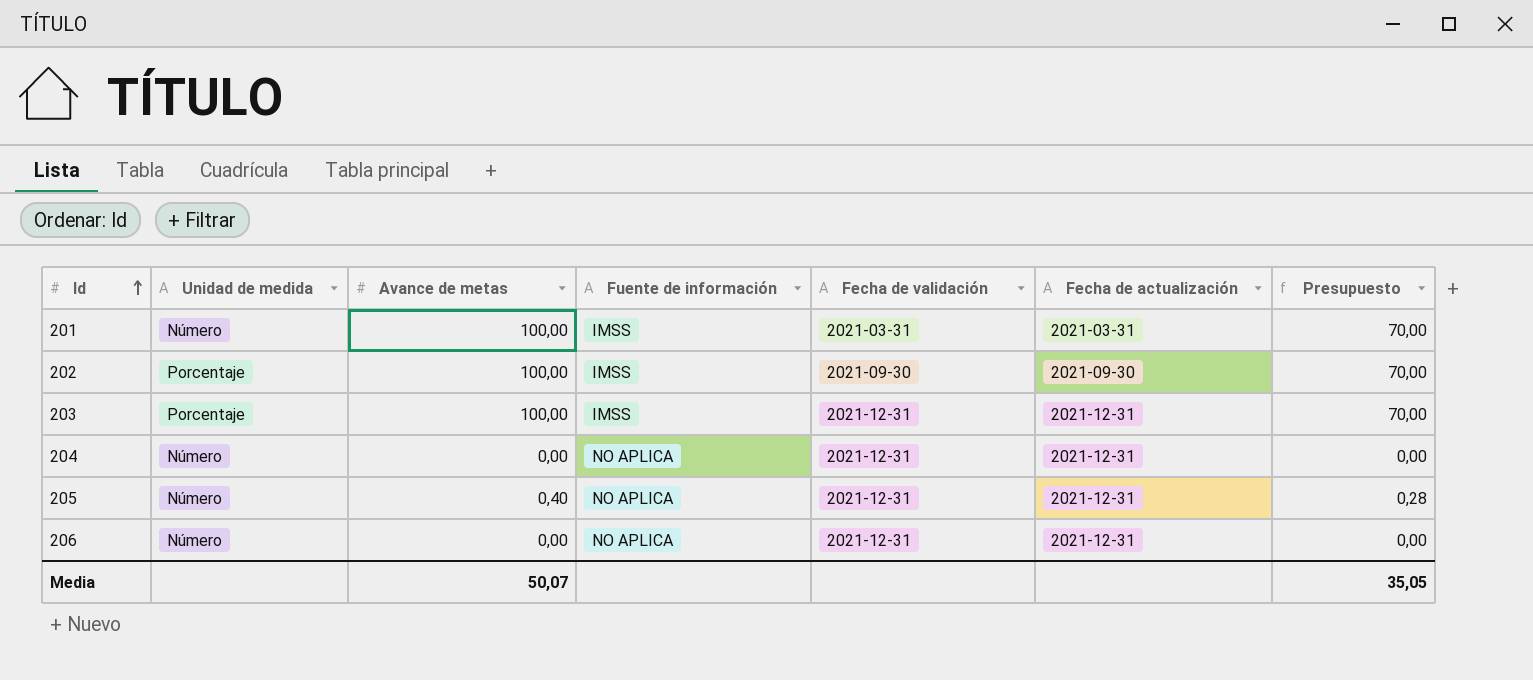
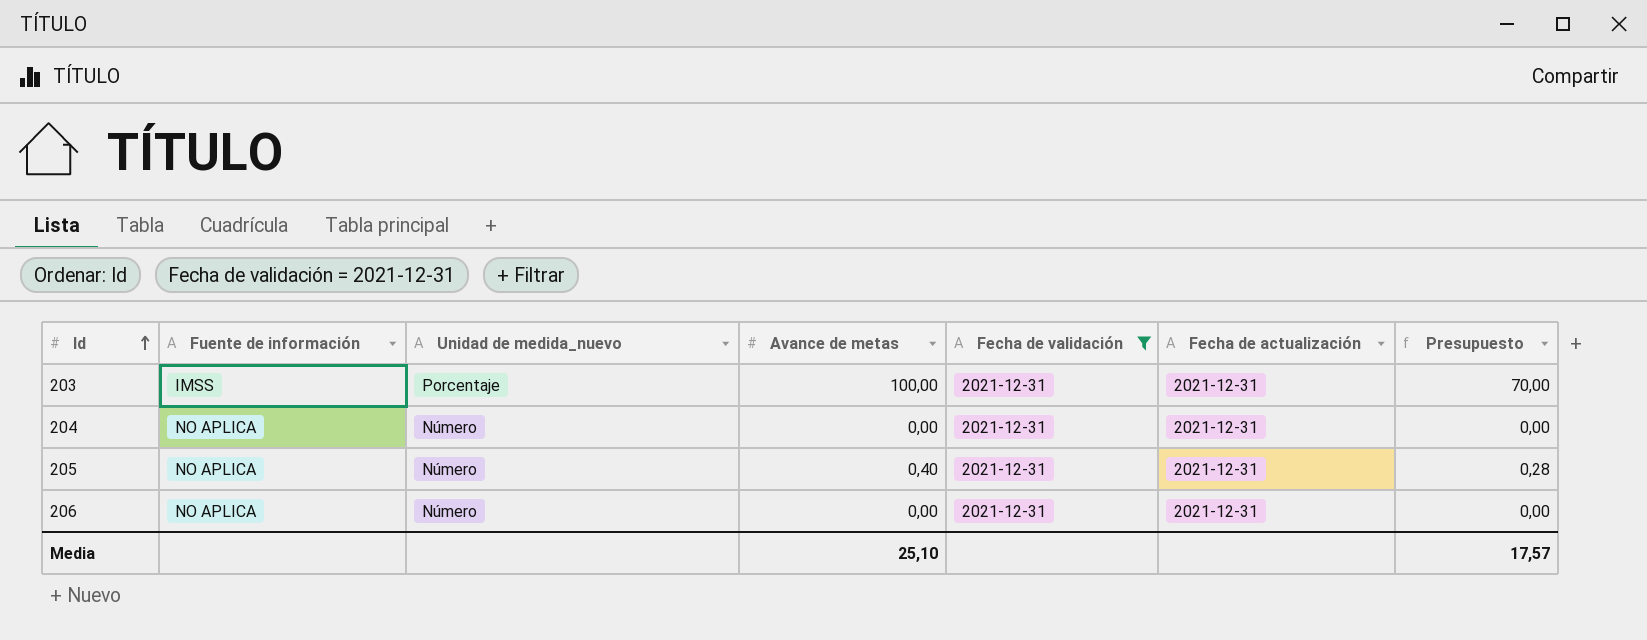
filter: none -> Fecha de validación = 2021-12-31
column Fuente de información | position: 4 -> 2
column name: Unidad de medida -> Unidad de medida_nuevo
Media | Avance de metas: 50,07 -> 25,10
Media | Presupuesto: 35,05 -> 17,57

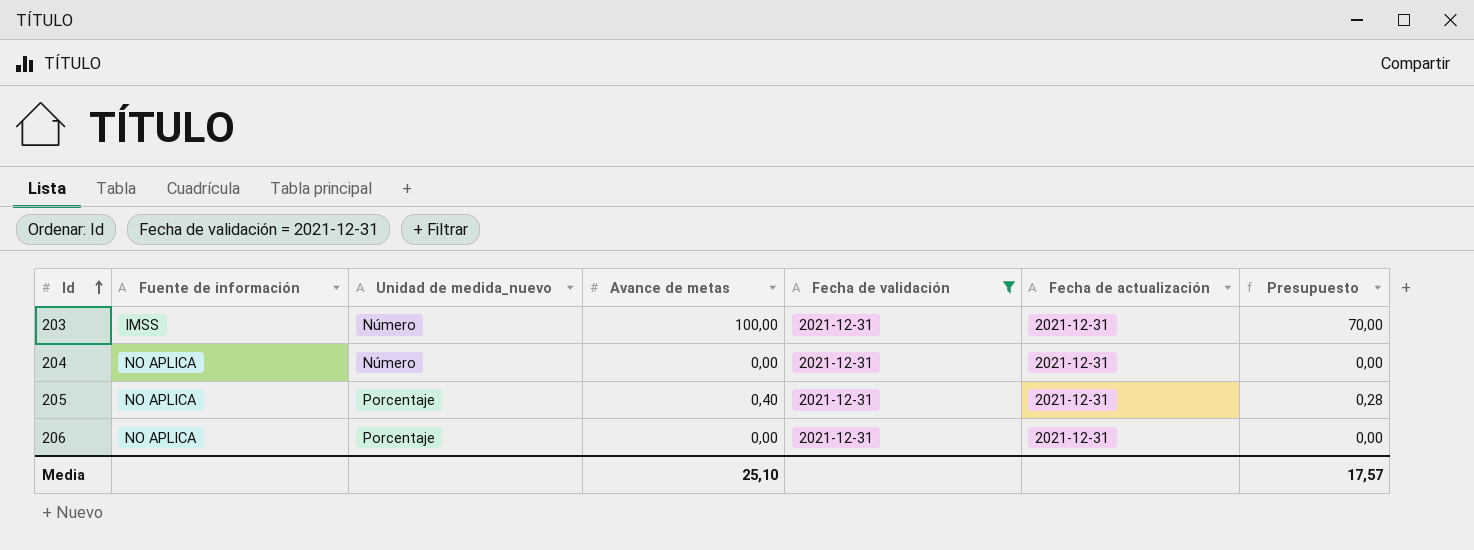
203 | Unidad de medida_nuevo: Porcentaje -> Número
205 | Unidad de medida_nuevo: Número -> Porcentaje
206 | Unidad de medida_nuevo: Número -> Porcentaje

